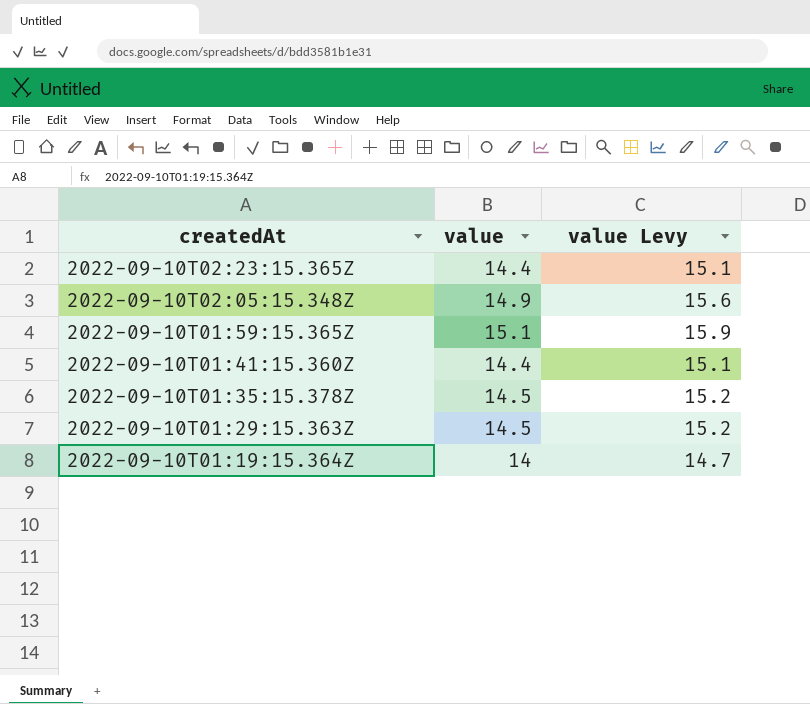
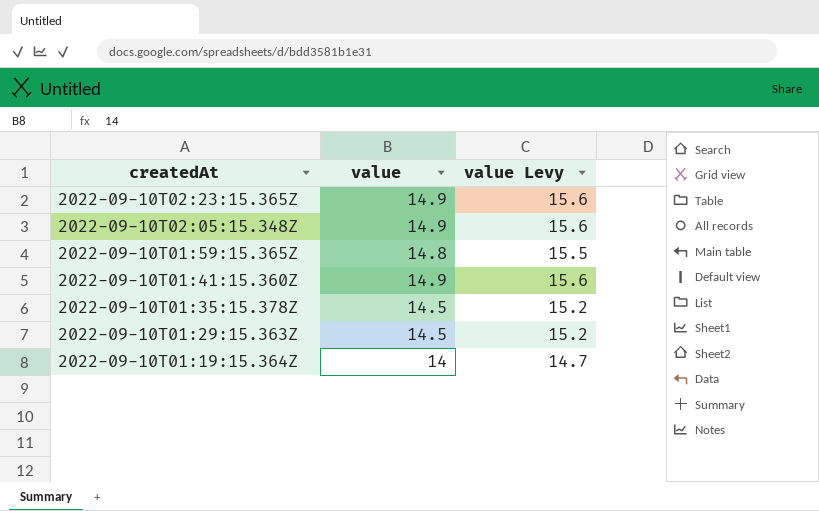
2022-09-10T02:23:15.365Z | value: 14.4 -> 14.9
2022-09-10T02:23:15.365Z | value Levy: 15.1 -> 15.6
2022-09-10T01:59:15.365Z | value: 15.1 -> 14.8
2022-09-10T01:59:15.365Z | value Levy: 15.9 -> 15.5
2022-09-10T01:41:15.360Z | value: 14.4 -> 14.9
2022-09-10T01:41:15.360Z | value Levy: 15.1 -> 15.6

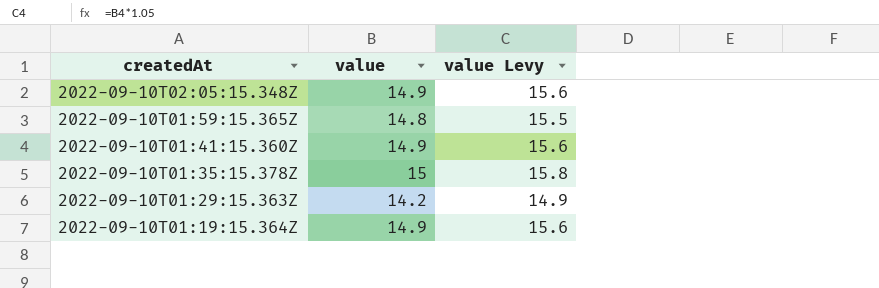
row 2022-09-10T02:23:15.365Z: 14.9 | 15.6 -> none
2022-09-10T01:35:15.378Z | value: 14.5 -> 15
2022-09-10T01:35:15.378Z | value Levy: 15.2 -> 15.8
2022-09-10T01:29:15.363Z | value: 14.5 -> 14.2
2022-09-10T01:29:15.363Z | value Levy: 15.2 -> 14.9
2022-09-10T01:19:15.364Z | value: 14 -> 14.9
2022-09-10T01:19:15.364Z | value Levy: 14.7 -> 15.6

